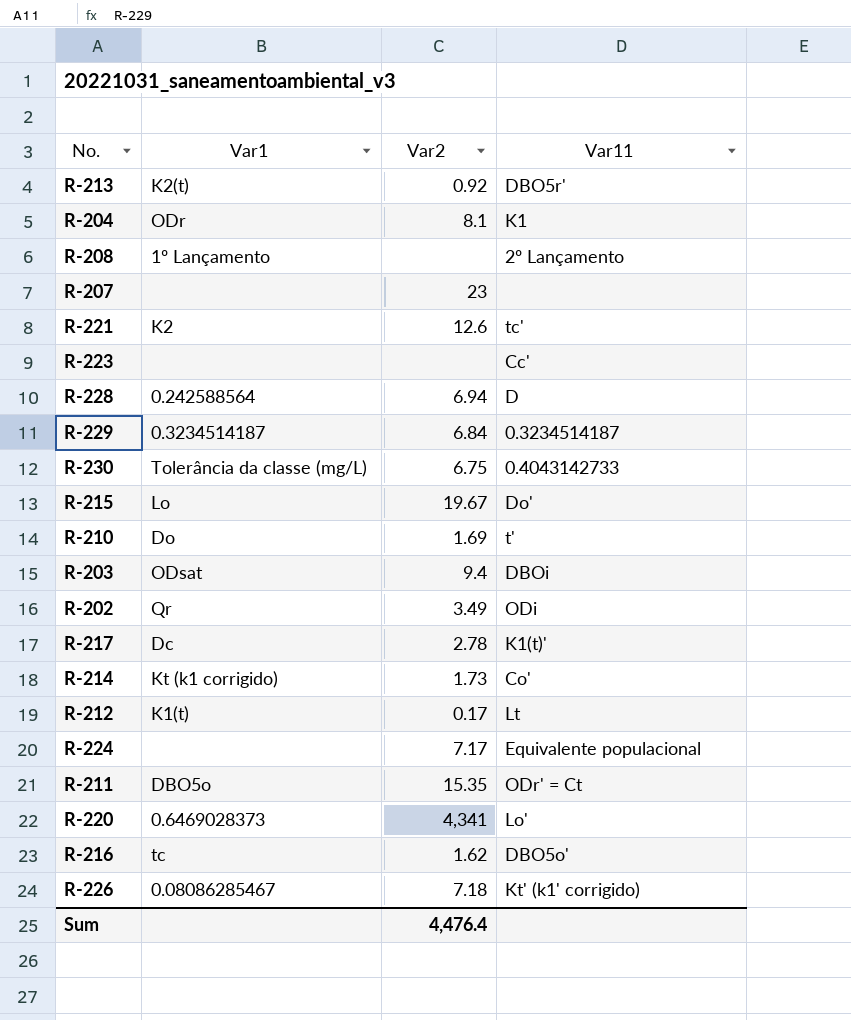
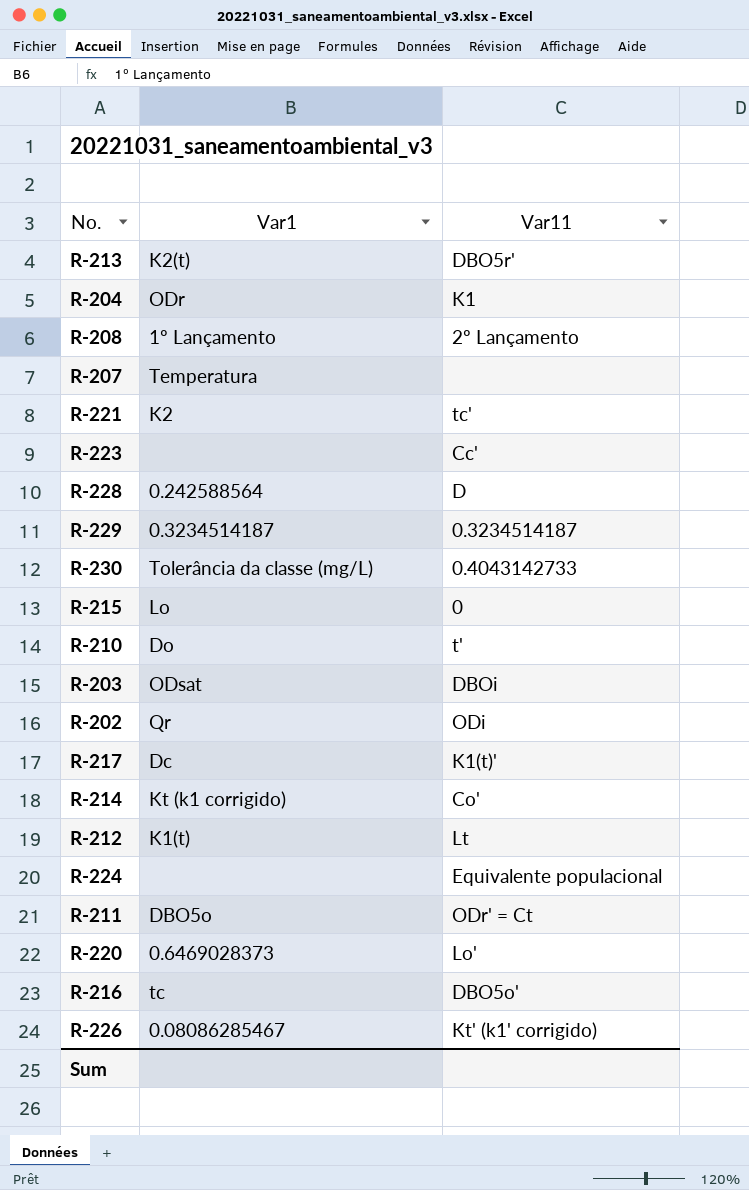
column Var2 | position: 3 -> none
R-207 | Var1: none -> Temperatura
R-215 | Var11: Do' -> 0

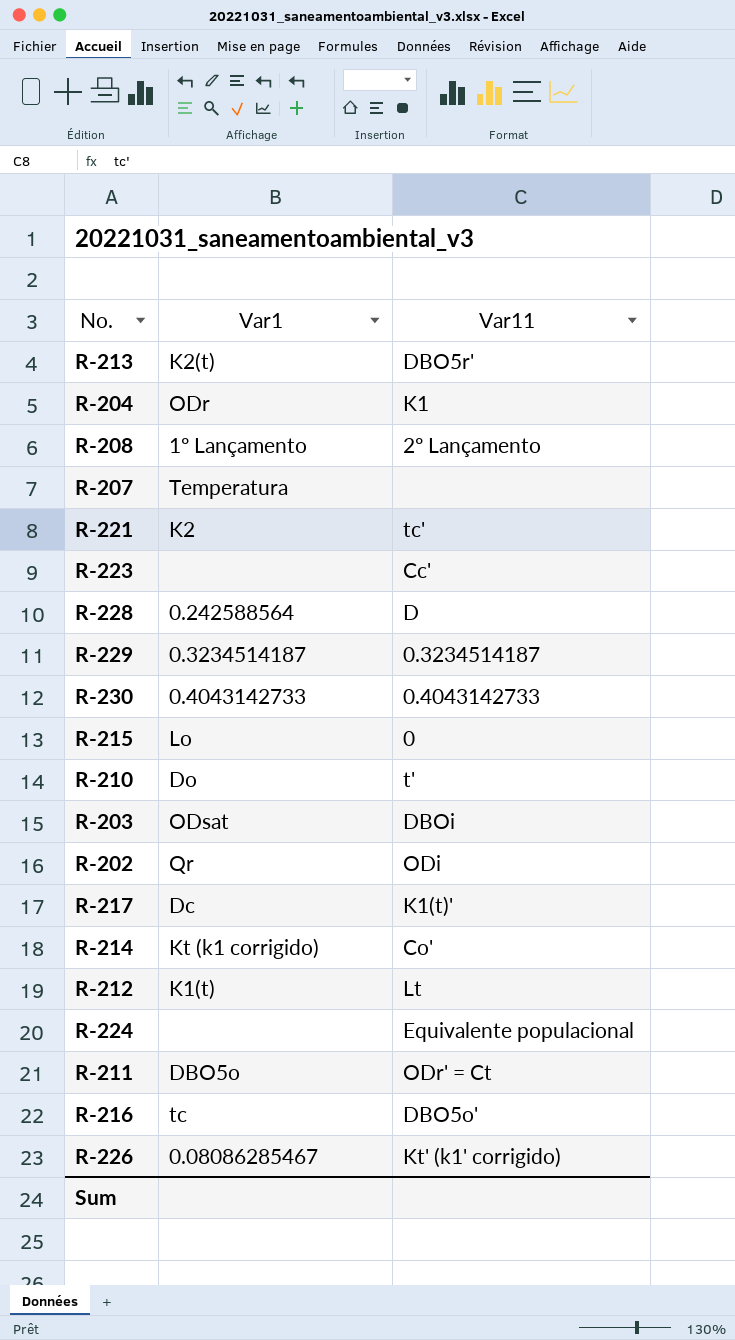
row R-220: 0.6469028373 | Lo' -> none
R-230 | Var1: Tolerância da classe (mg/L) -> 0.4043142733

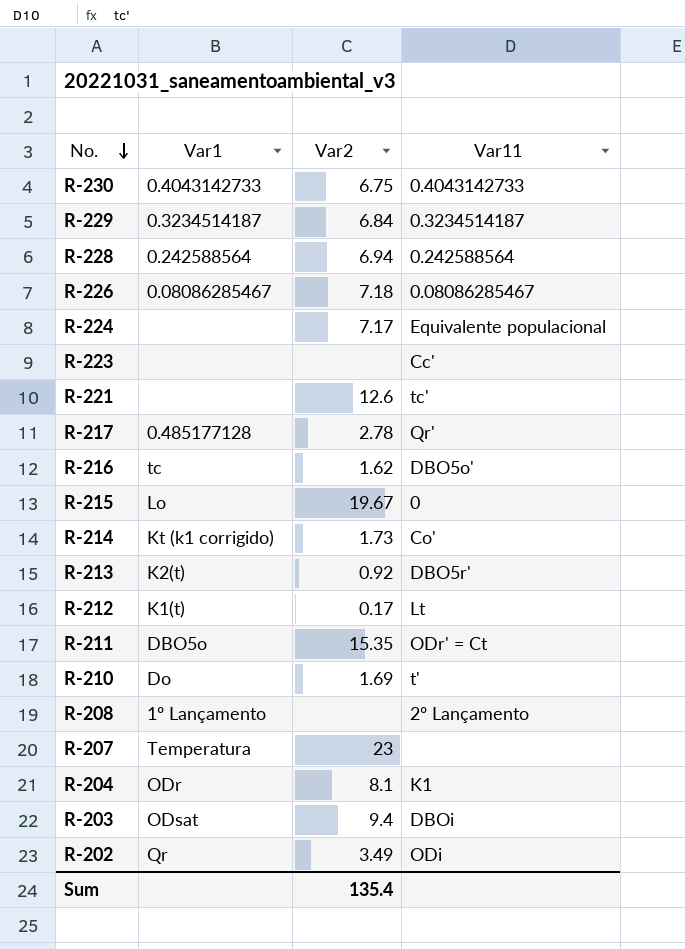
row order: none -> No. descending
column Var2 | position: none -> 3
R-228 | Var11: D -> 0.242588564
R-226 | Var11: Kt' (k1' corrigido) -> 0.08086285467
R-221 | Var1: K2 -> none
R-217 | Var1: Dc -> 0.485177128
R-217 | Var11: K1(t)' -> Qr'

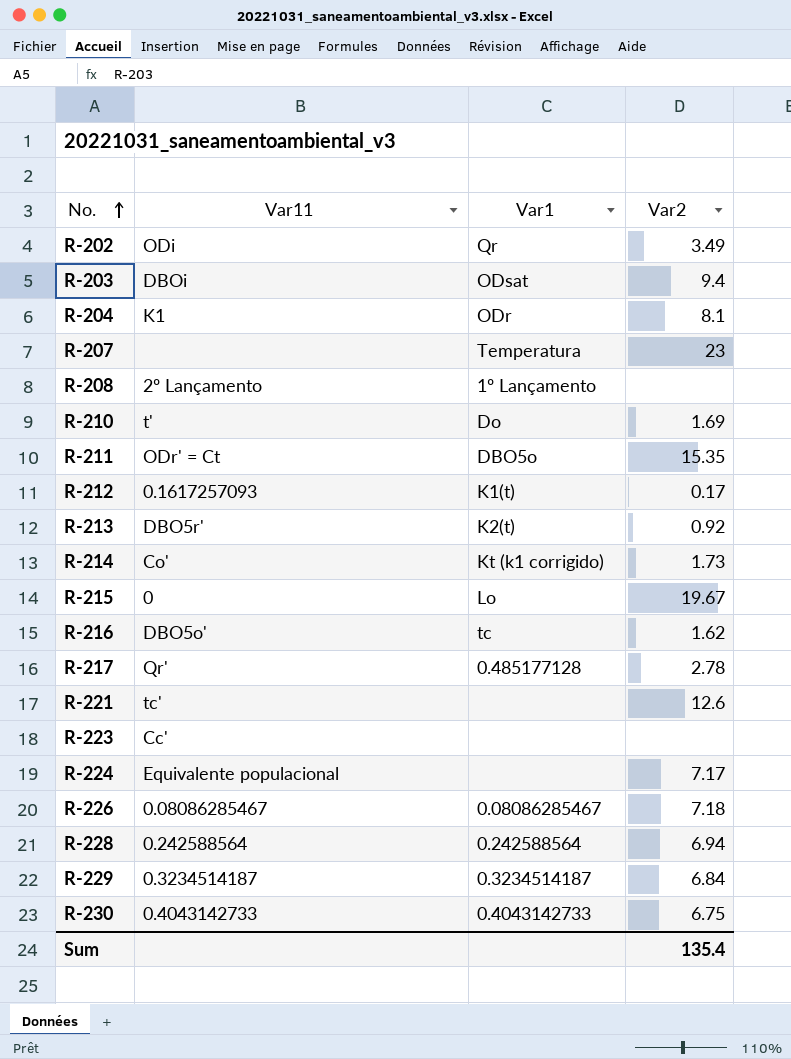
row order: No. descending -> No. ascending
column Var11 | position: 4 -> 2
R-212 | Var11: Lt -> 0.1617257093

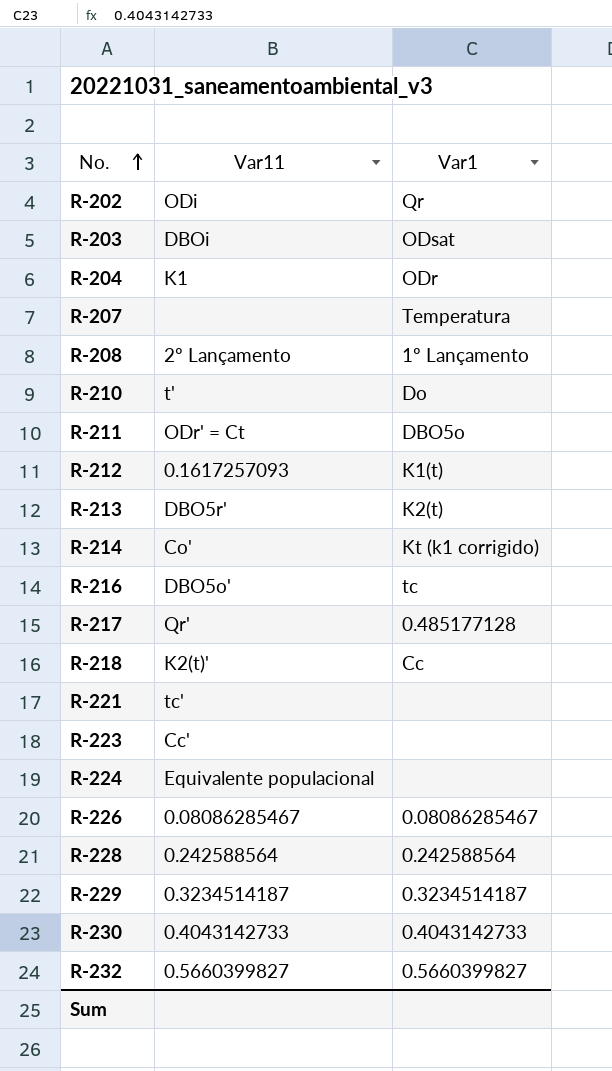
column Var2 | position: 4 -> none
row R-215: 0 | Lo | 19.67 -> none
row R-218: none -> K2(t)' | Cc
row R-232: none -> 0.5660399827 | 0.5660399827

